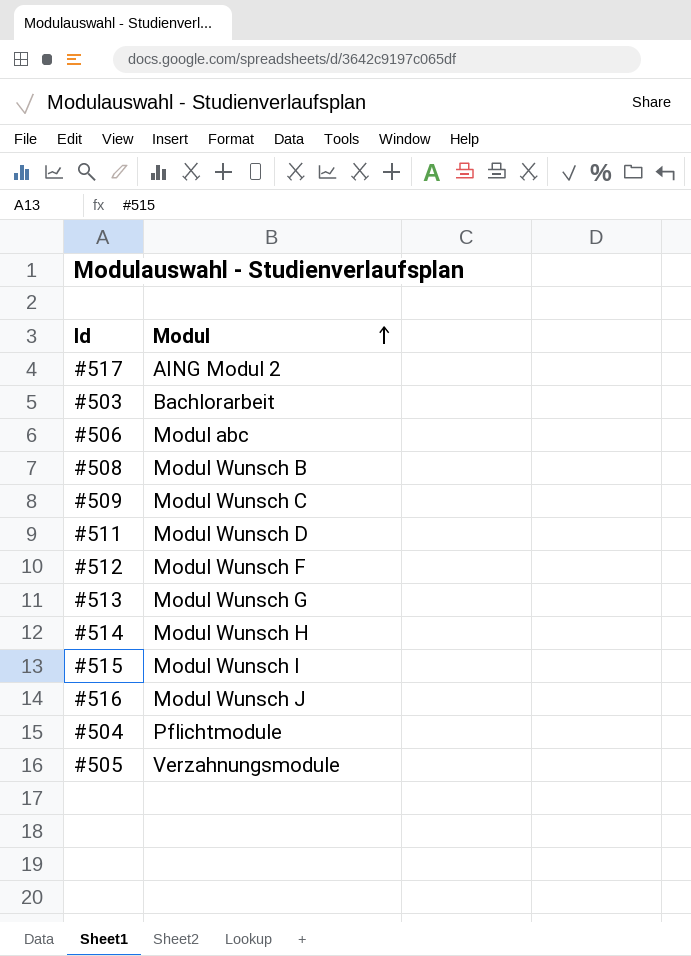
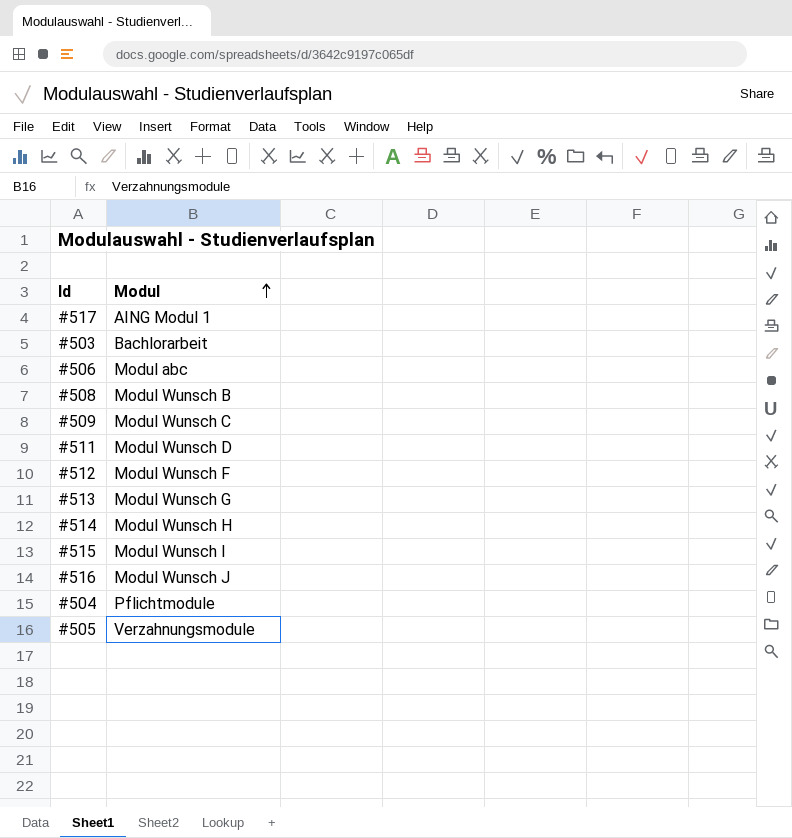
#517 | Modul: AING Modul 2 -> AING Modul 1

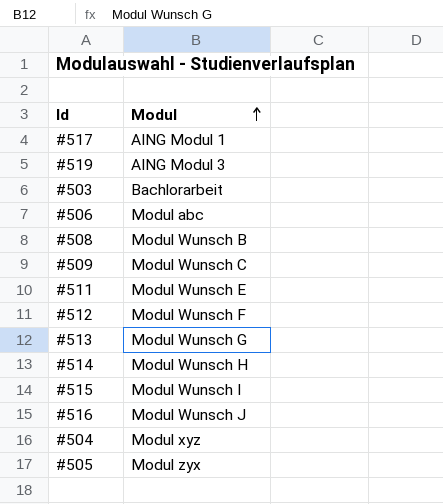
row #519: none -> AING Modul 3
#511 | Modul: Modul Wunsch D -> Modul Wunsch E
#504 | Modul: Pflichtmodule -> Modul xyz
#505 | Modul: Verzahnungsmodule -> Modul zyx

